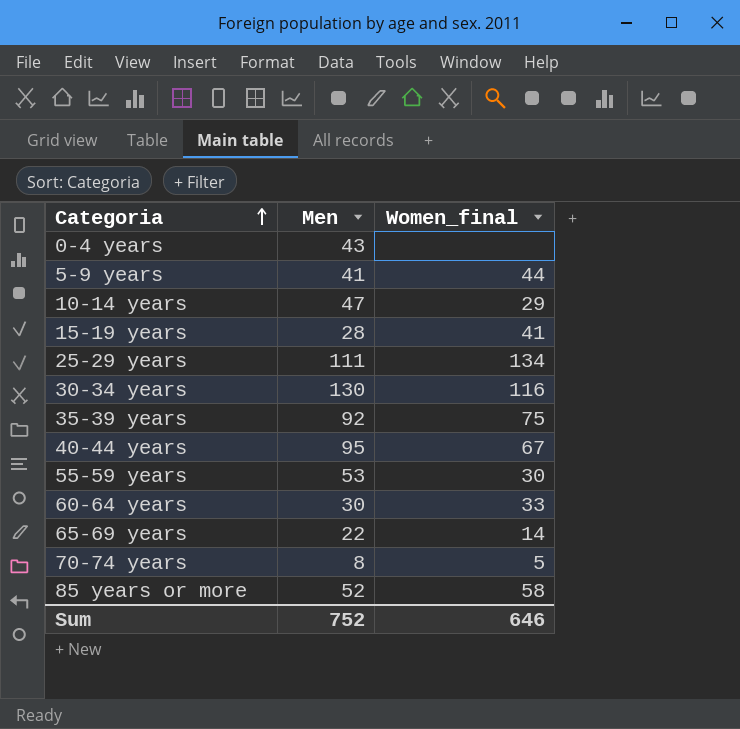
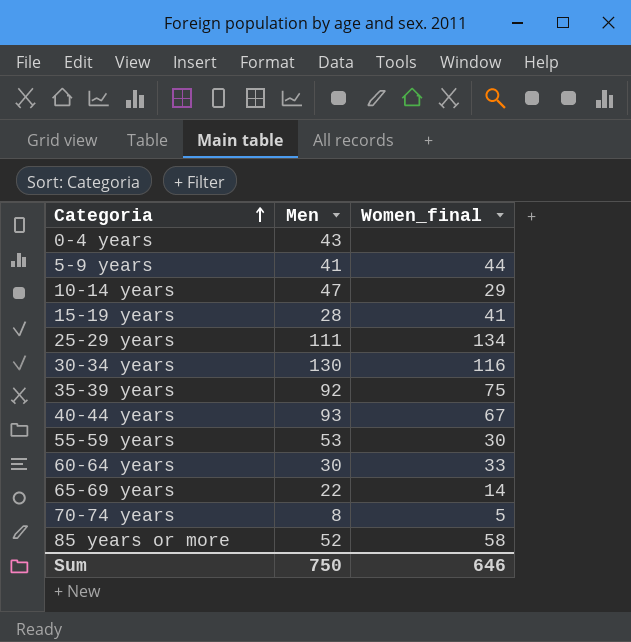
40-44 years | Men: 95 -> 93
Sum | Men: 752 -> 750

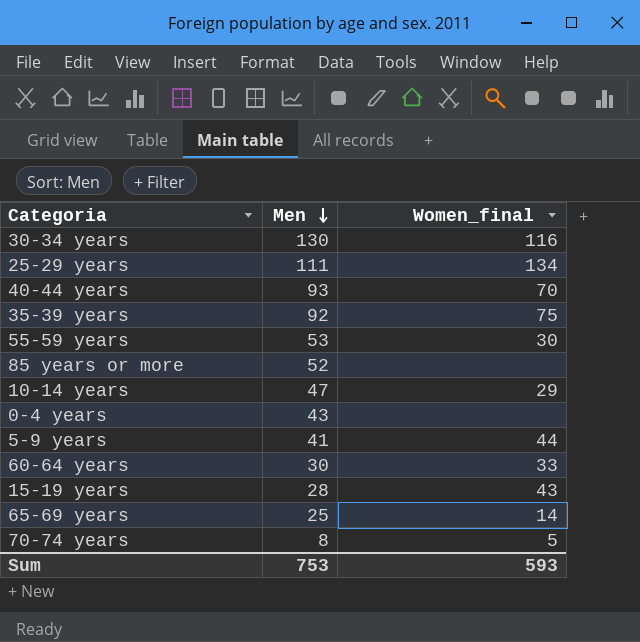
row order: Categoria ascending -> Men descending
40-44 years | Women_final: 67 -> 70
85 years or more | Women_final: 58 -> none
15-19 years | Women_final: 41 -> 43
65-69 years | Men: 22 -> 25
Sum | Men: 750 -> 753
Sum | Women_final: 646 -> 593

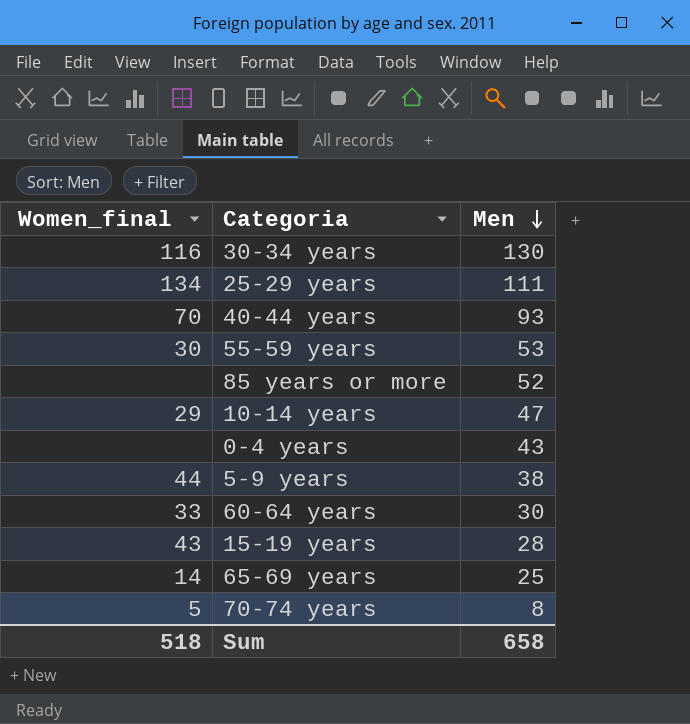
column Women_final | position: 3 -> 1
row 35-39 years: 92 | 75 -> none
5-9 years | Men: 41 -> 38
Sum | Women_final: 593 -> 518
Sum | Men: 753 -> 658

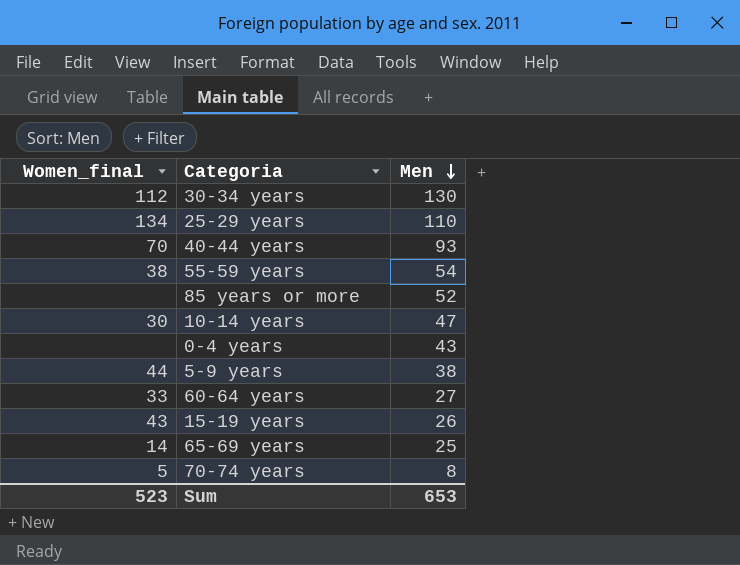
30-34 years | Women_final: 116 -> 112
25-29 years | Men: 111 -> 110
55-59 years | Women_final: 30 -> 38
55-59 years | Men: 53 -> 54
10-14 years | Women_final: 29 -> 30
60-64 years | Men: 30 -> 27
15-19 years | Men: 28 -> 26
Sum | Women_final: 518 -> 523
Sum | Men: 658 -> 653

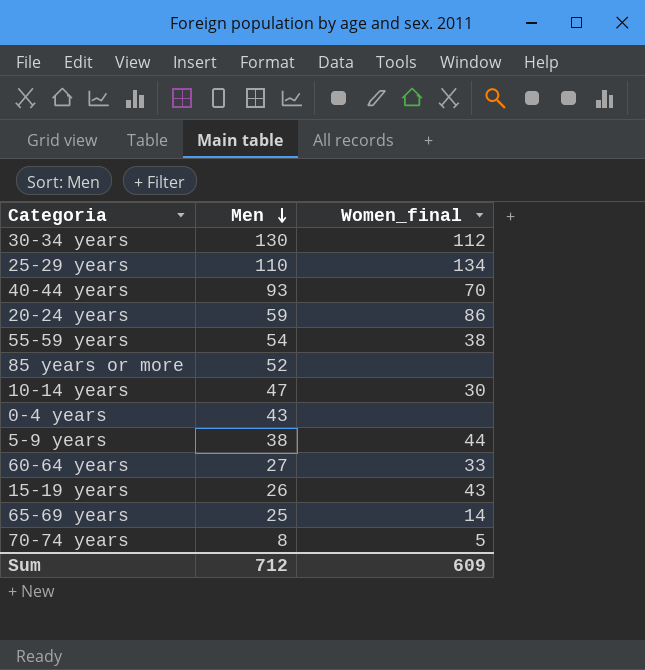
column Women_final | position: 1 -> 3
row 20-24 years: none -> 59 | 86
Sum | Men: 653 -> 712
Sum | Women_final: 523 -> 609

